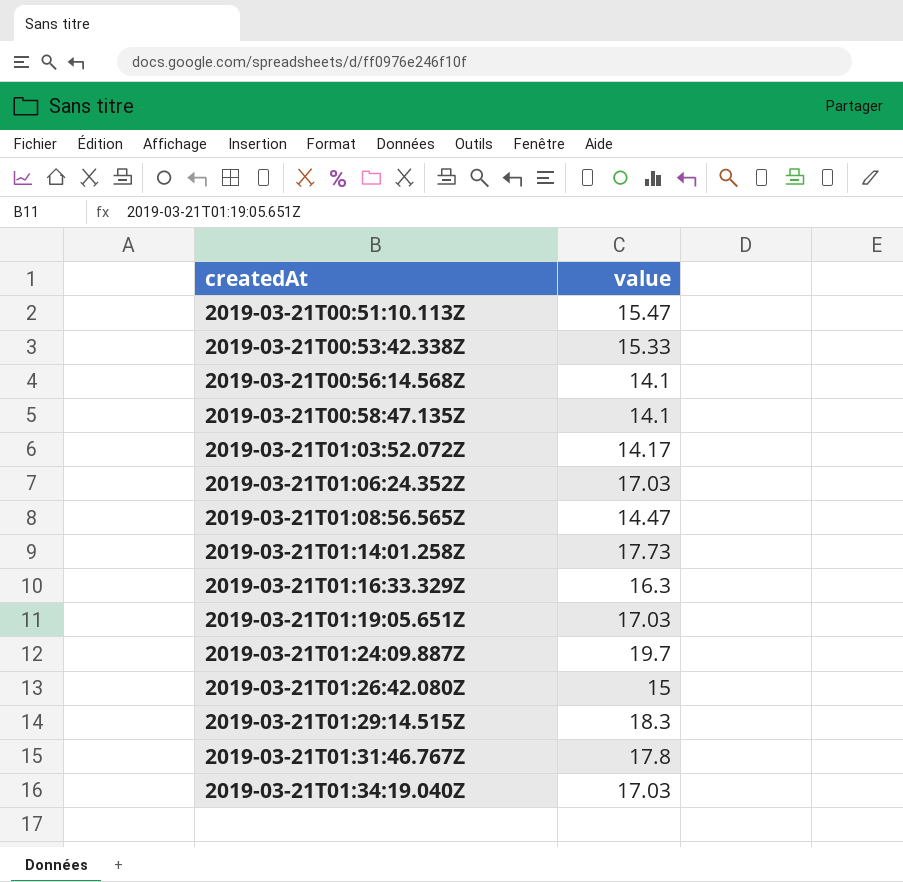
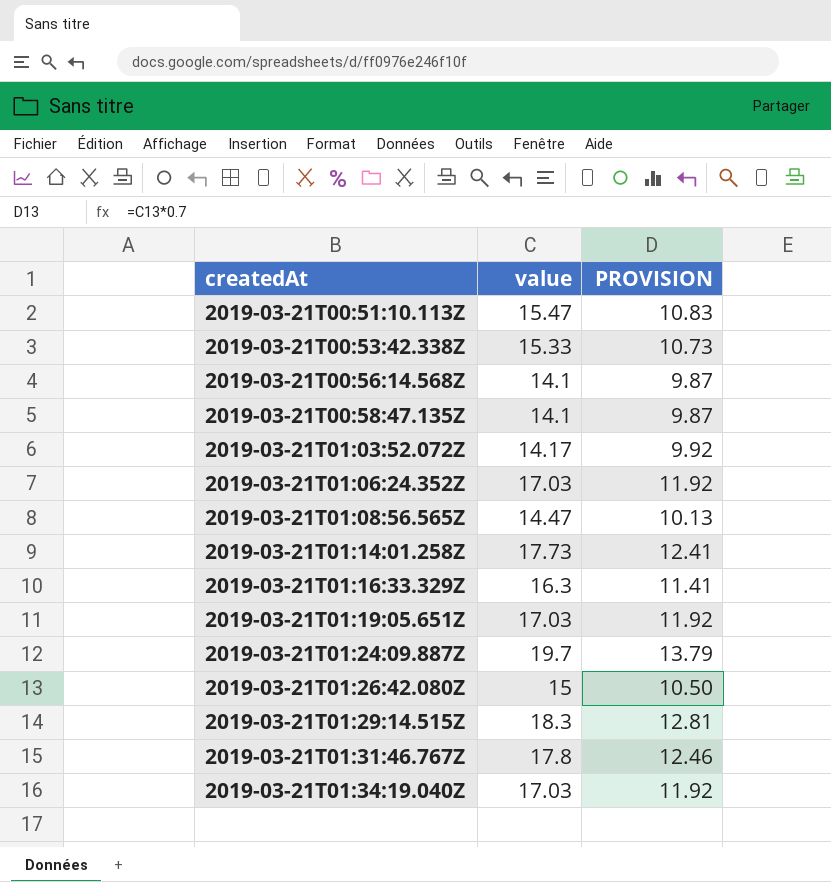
column PROVISION | formula: none -> [value] * 0.7

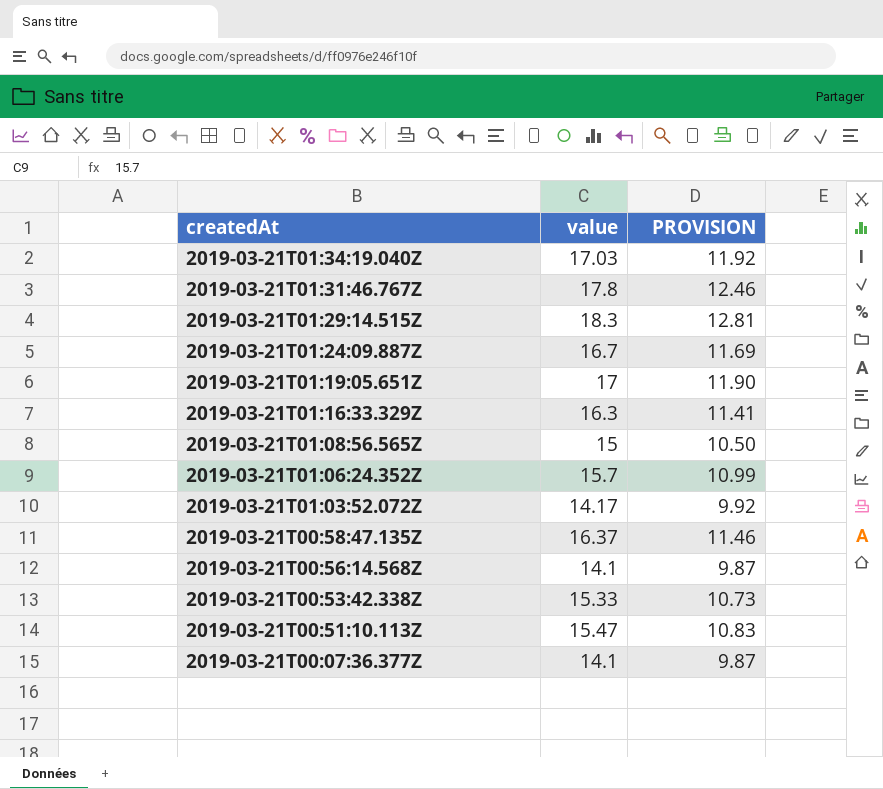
row order: createdAt ascending -> createdAt descending
row 2019-03-21T01:14:01.258Z: 17.73 | 12.41 -> none
row 2019-03-21T01:26:42.080Z: 15 | 10.50 -> none
2019-03-21T01:24:09.887Z | value: 19.7 -> 16.7
2019-03-21T01:24:09.887Z | PROVISION: 13.79 -> 11.69
2019-03-21T01:19:05.651Z | value: 17.03 -> 17
2019-03-21T01:19:05.651Z | PROVISION: 11.92 -> 11.90
2019-03-21T01:08:56.565Z | value: 14.47 -> 15
2019-03-21T01:08:56.565Z | PROVISION: 10.13 -> 10.50
2019-03-21T01:06:24.352Z | value: 17.03 -> 15.7
2019-03-21T01:06:24.352Z | PROVISION: 11.92 -> 10.99
2019-03-21T00:58:47.135Z | value: 14.1 -> 16.37
2019-03-21T00:58:47.135Z | PROVISION: 9.87 -> 11.46
row 2019-03-21T00:07:36.377Z: none -> 14.1 | 9.87

